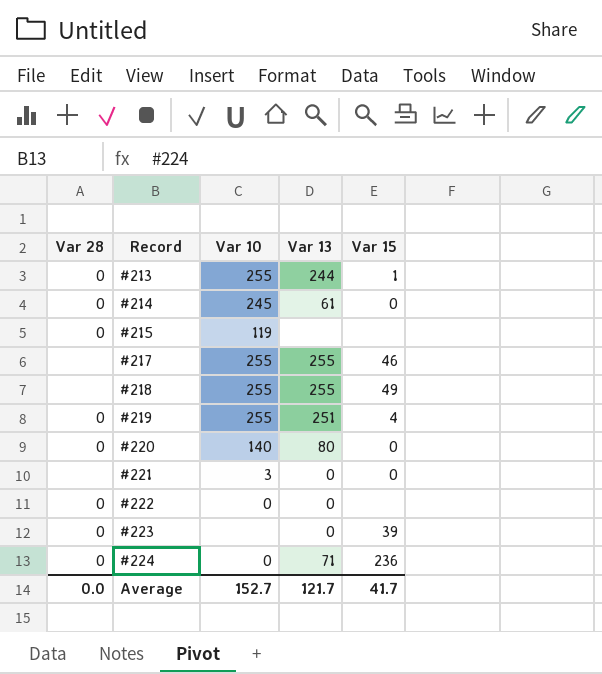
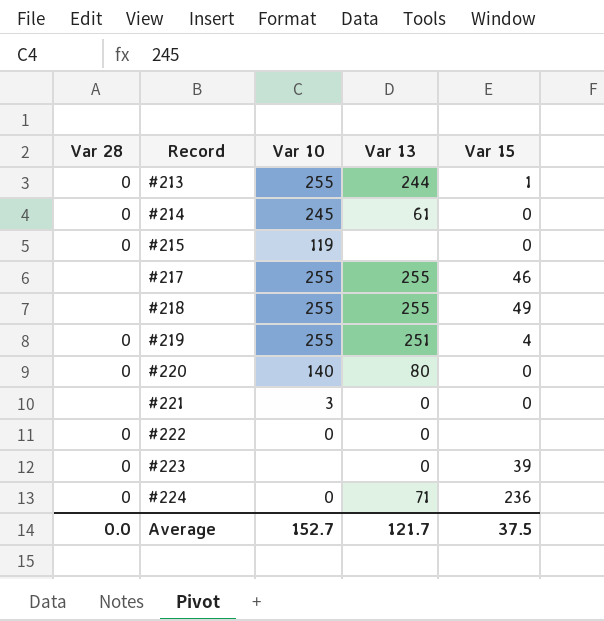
#215 | Var 15: none -> 0
Average | Var 15: 41.7 -> 37.5

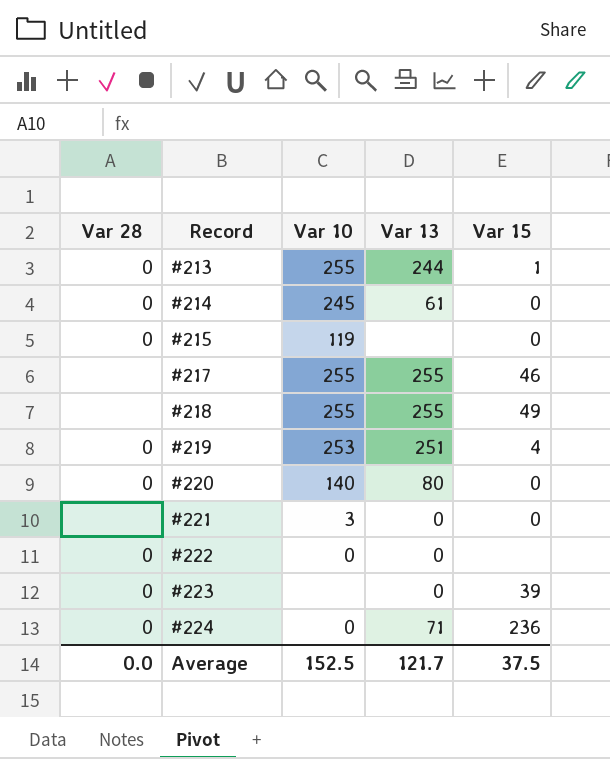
#219 | Var 10: 255 -> 253
Average | Var 10: 152.7 -> 152.5

